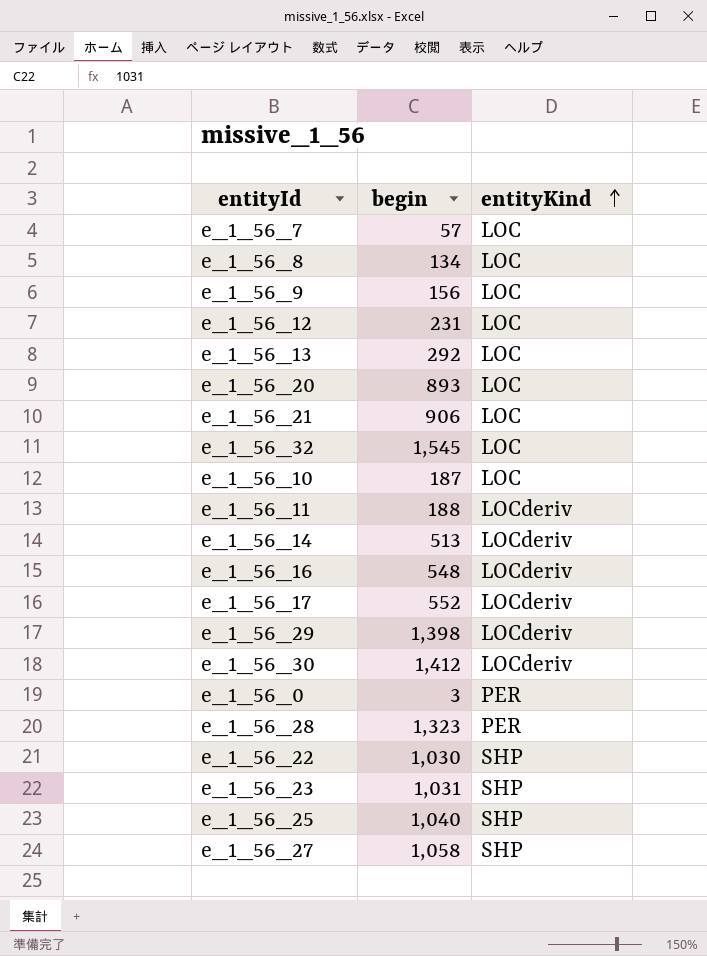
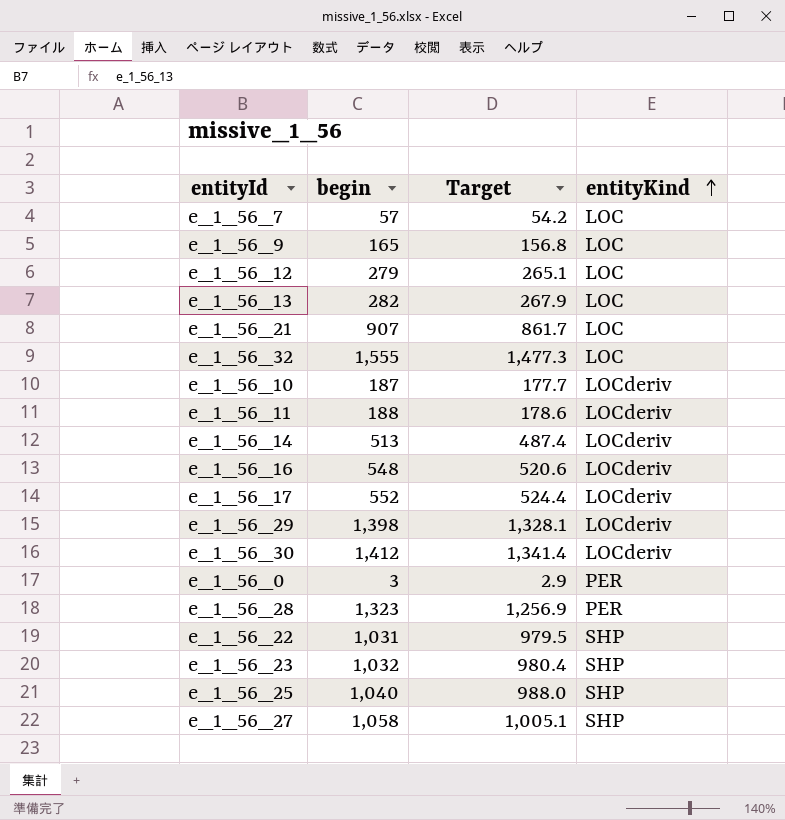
column Target | formula: none -> [begin] * 0.95
row e_1_56_8: 134 | LOC -> none
row e_1_56_20: 893 | LOC -> none
e_1_56_9 | begin: 156 -> 165
e_1_56_12 | begin: 231 -> 279
e_1_56_13 | begin: 292 -> 282
e_1_56_21 | begin: 906 -> 907
e_1_56_32 | begin: 1,545 -> 1,555
e_1_56_10 | entityKind: LOC -> LOCderiv
e_1_56_22 | begin: 1,030 -> 1,031
e_1_56_23 | begin: 1,031 -> 1,032

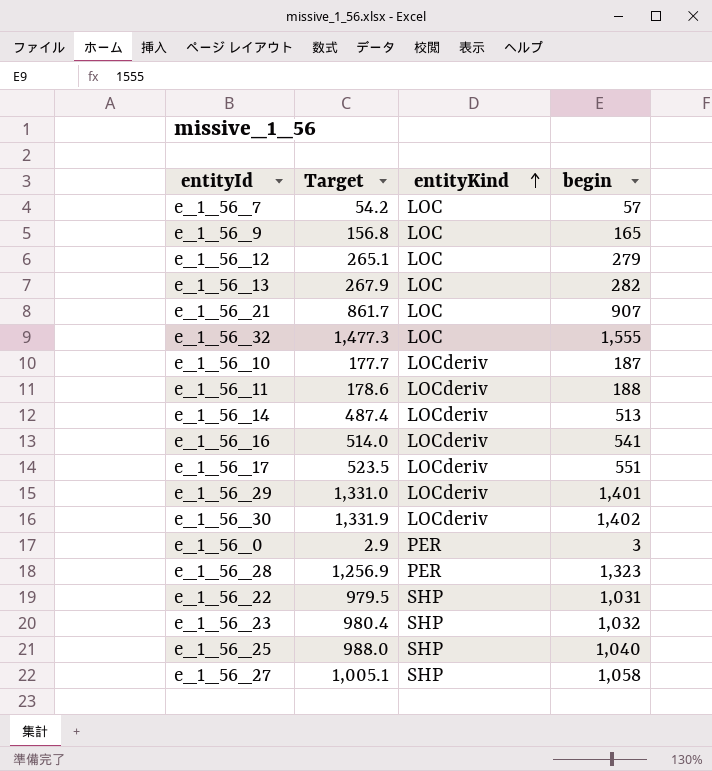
column begin | position: 2 -> 4
e_1_56_16 | Target: 520.6 -> 514.0
e_1_56_16 | begin: 548 -> 541
e_1_56_17 | Target: 524.4 -> 523.5
e_1_56_17 | begin: 552 -> 551
e_1_56_29 | Target: 1,328.1 -> 1,331.0
e_1_56_29 | begin: 1,398 -> 1,401
e_1_56_30 | Target: 1,341.4 -> 1,331.9
e_1_56_30 | begin: 1,412 -> 1,402

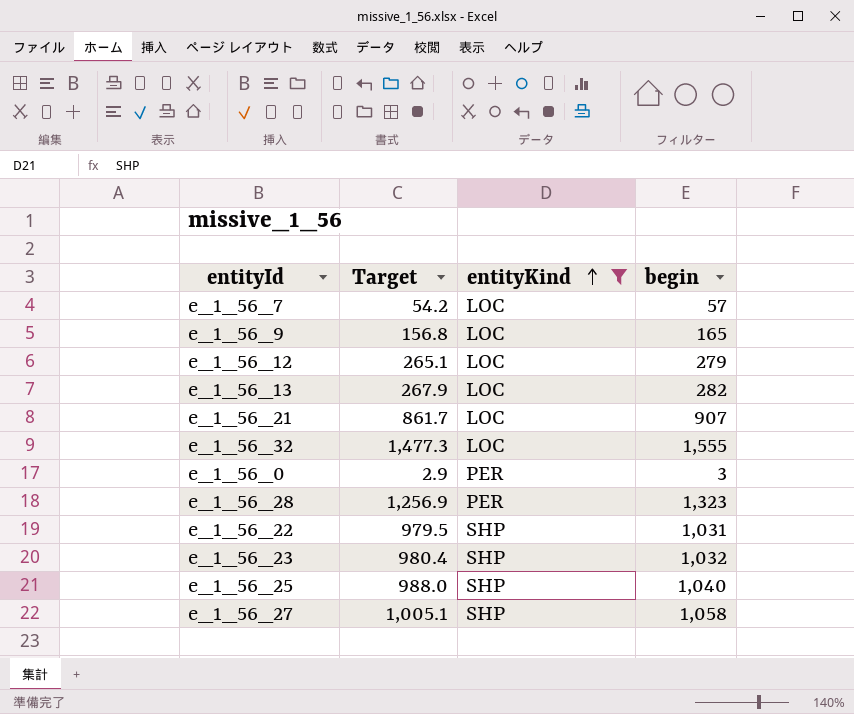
filter: none -> entityKind != LOCderiv

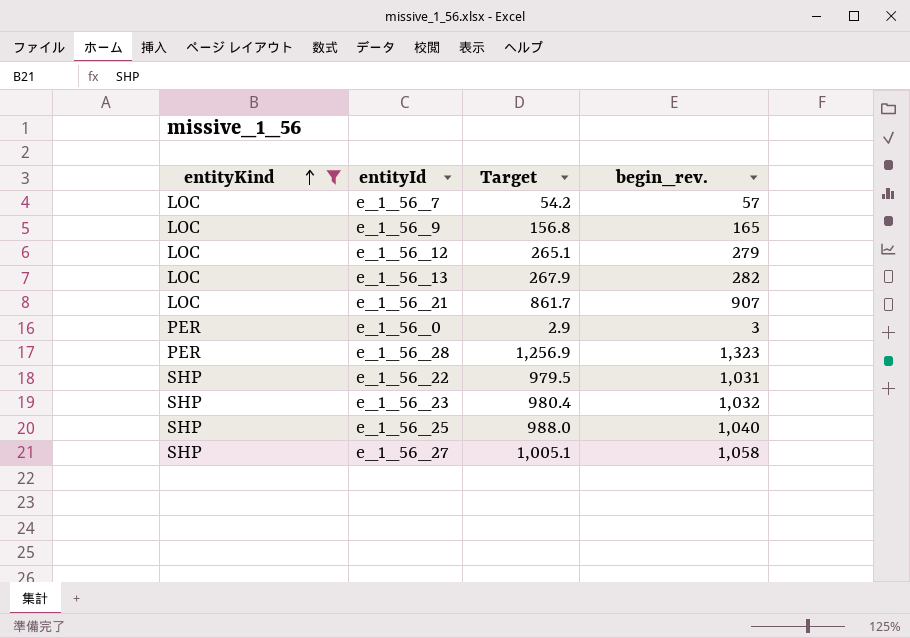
column entityKind | position: 3 -> 1
column name: begin -> begin_rev.
row e_1_56_32: 1,477.3 | LOC | 1,555 -> none

